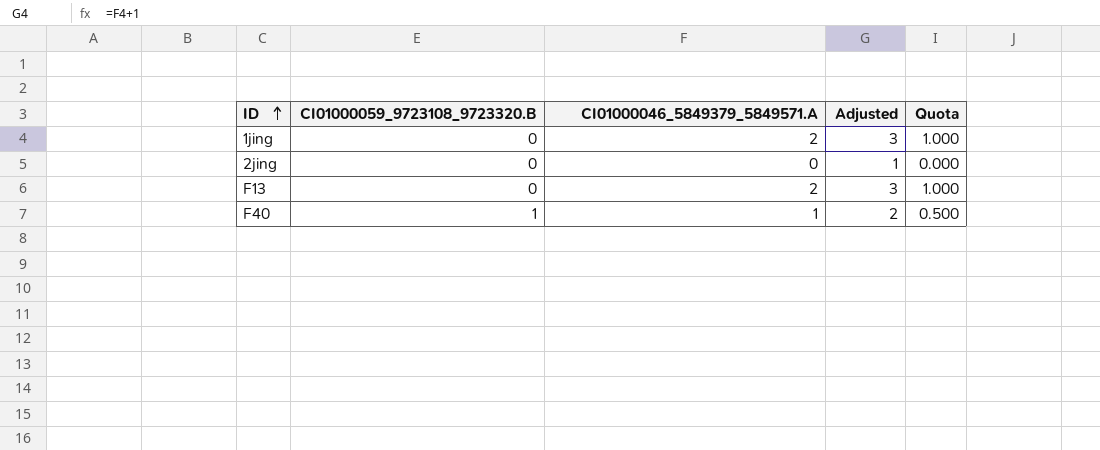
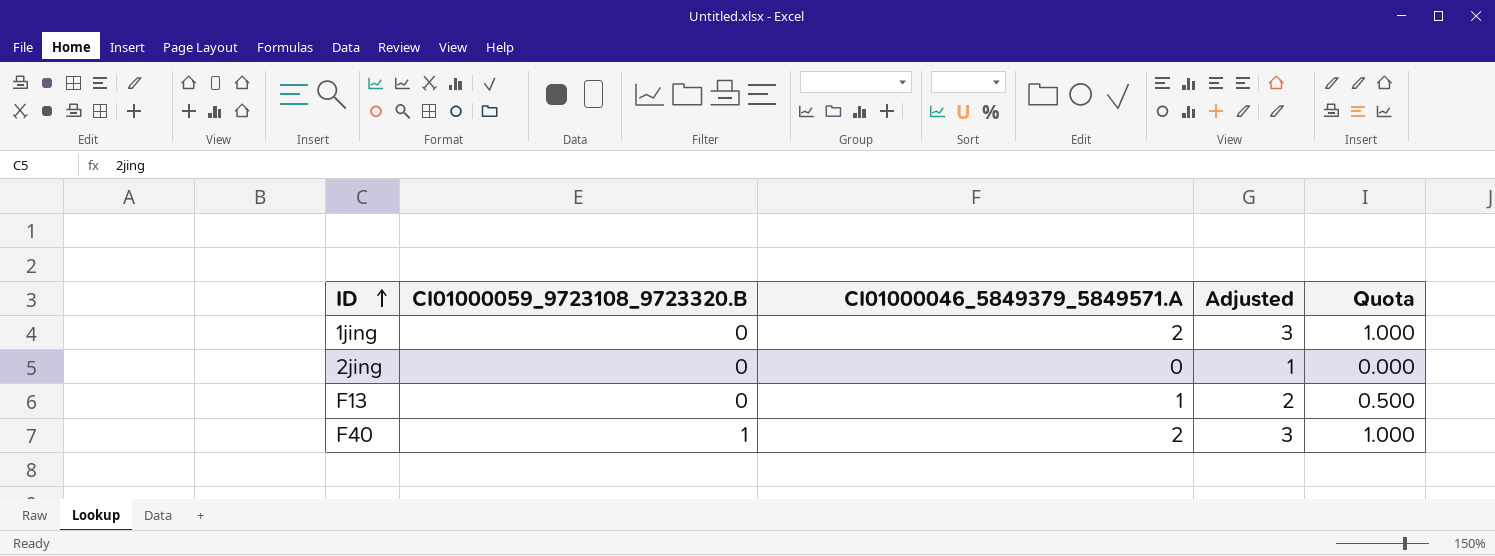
F13 | CI01000046_5849379_5849571.A: 2 -> 1
F13 | Adjusted: 3 -> 2
F13 | Quota: 1.000 -> 0.500
F40 | CI01000046_5849379_5849571.A: 1 -> 2
F40 | Adjusted: 2 -> 3
F40 | Quota: 0.500 -> 1.000

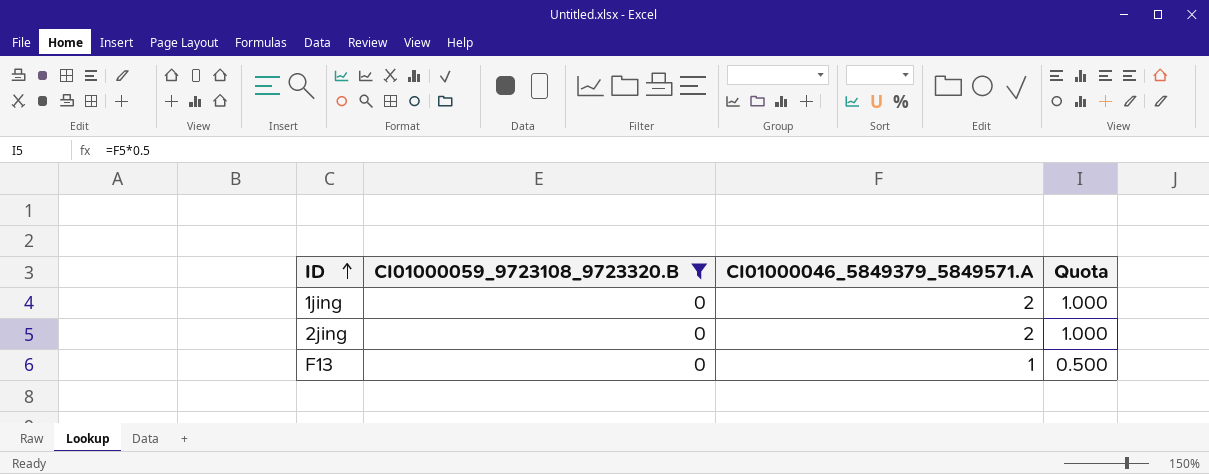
filter: none -> CI01000059_9723108_9723320.B = 0
column Adjusted | formula: [CI01000046_5849379_5849571.A] + 1 -> none
2jing | CI01000046_5849379_5849571.A: 0 -> 2
2jing | Quota: 0.000 -> 1.000

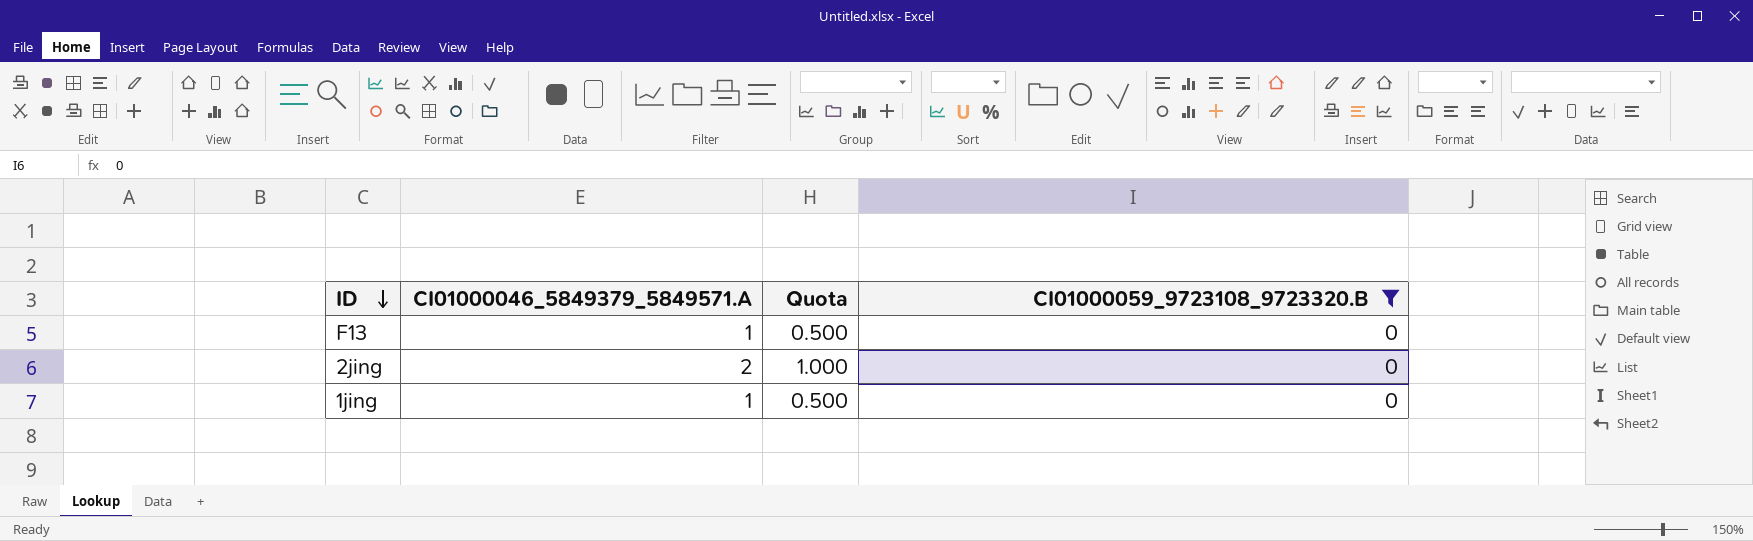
row order: ID ascending -> ID descending
column CI01000059_9723108_9723320.B | position: 2 -> 4
1jing | CI01000046_5849379_5849571.A: 2 -> 1
1jing | Quota: 1.000 -> 0.500

